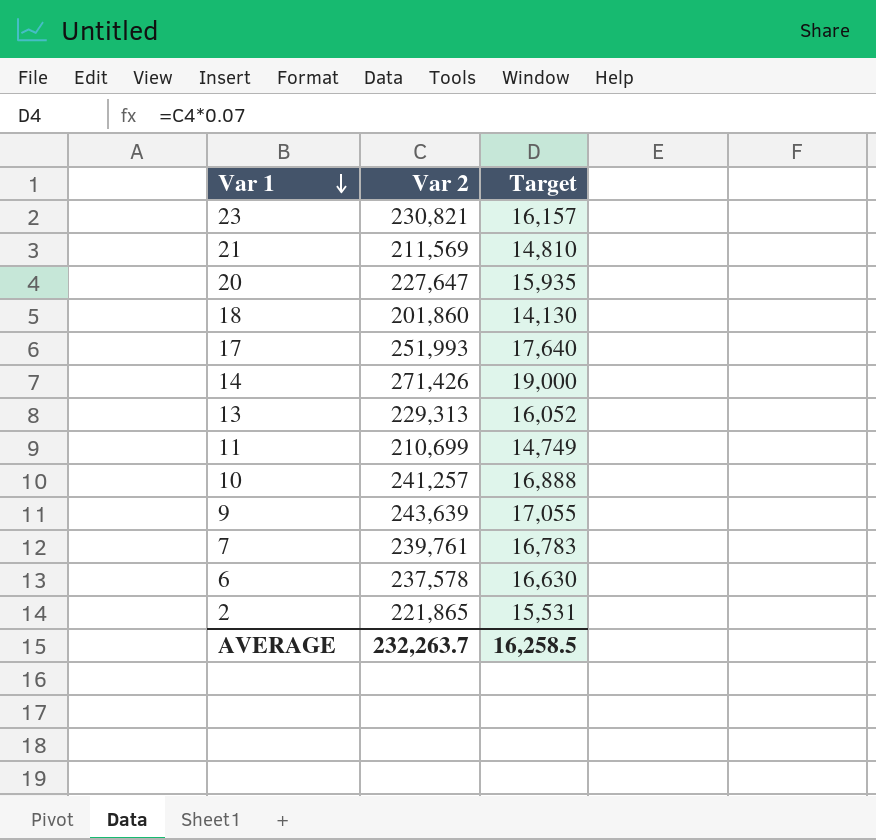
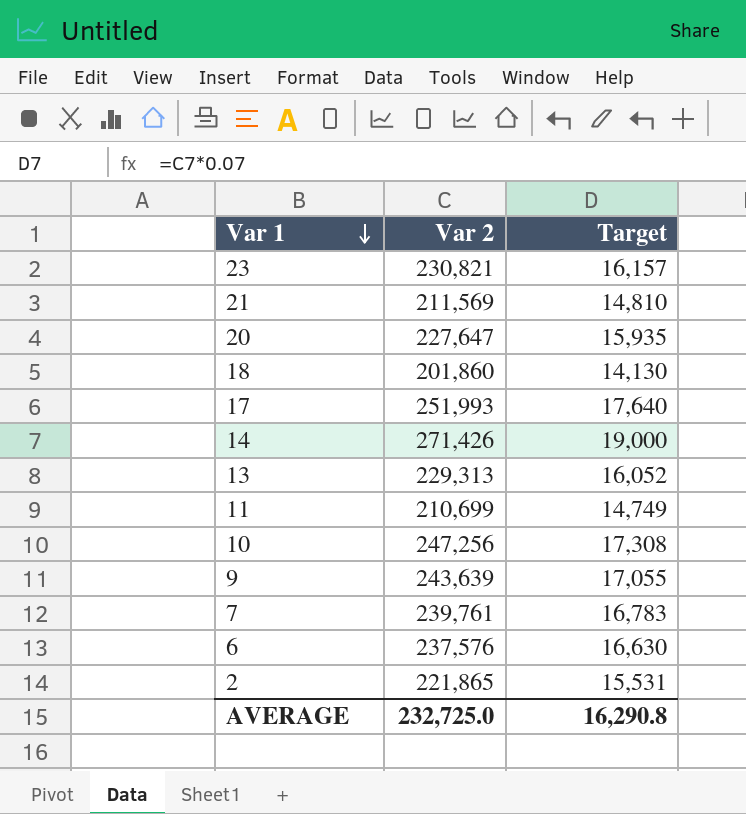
10 | Var 2: 241,257 -> 247,256
10 | Target: 16,888 -> 17,308
6 | Var 2: 237,578 -> 237,576
AVERAGE | Var 2: 232,263.7 -> 232,725.0
AVERAGE | Target: 16,258.5 -> 16,290.8

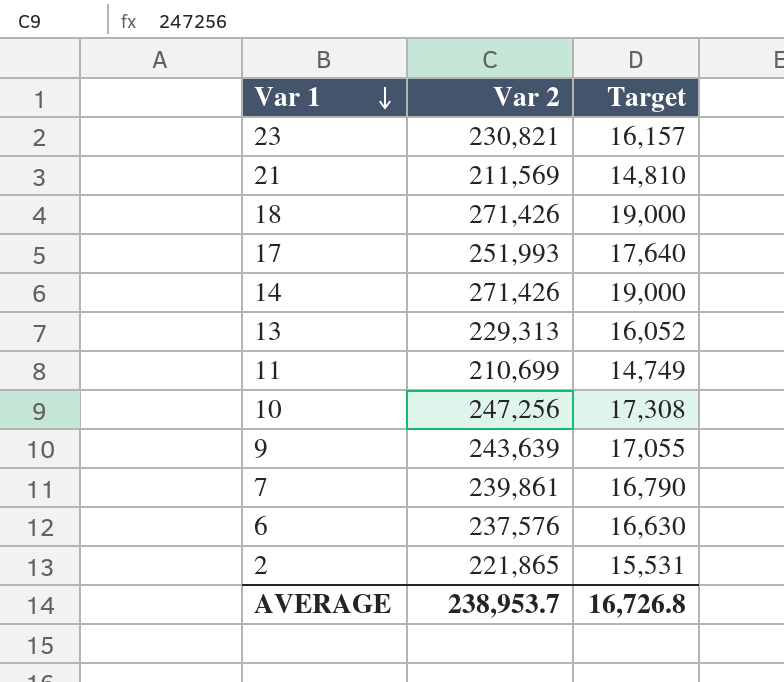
row 20: 227,647 | 15,935 -> none
18 | Var 2: 201,860 -> 271,426
18 | Target: 14,130 -> 19,000
7 | Var 2: 239,761 -> 239,861
7 | Target: 16,783 -> 16,790
AVERAGE | Var 2: 232,725.0 -> 238,953.7
AVERAGE | Target: 16,290.8 -> 16,726.8

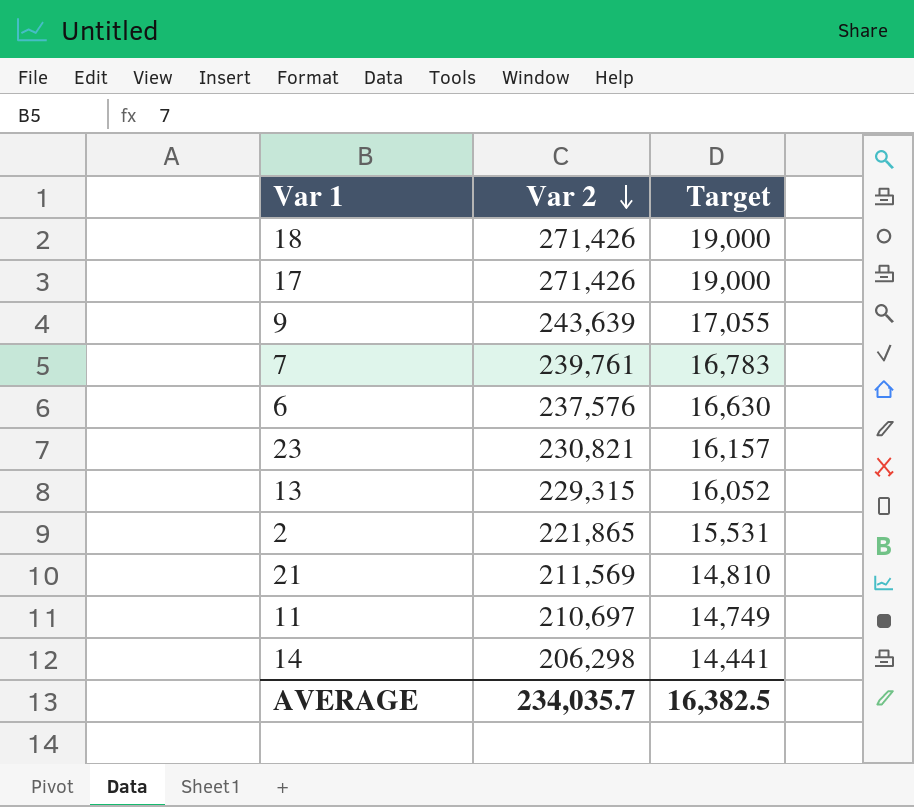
row order: Var 1 descending -> Var 2 descending
row 10: 247,256 | 17,308 -> none
17 | Var 2: 251,993 -> 271,426
17 | Target: 17,640 -> 19,000
7 | Var 2: 239,861 -> 239,761
7 | Target: 16,790 -> 16,783
13 | Var 2: 229,313 -> 229,315
11 | Var 2: 210,699 -> 210,697
14 | Var 2: 271,426 -> 206,298
14 | Target: 19,000 -> 14,441
AVERAGE | Var 2: 238,953.7 -> 234,035.7
AVERAGE | Target: 16,726.8 -> 16,382.5

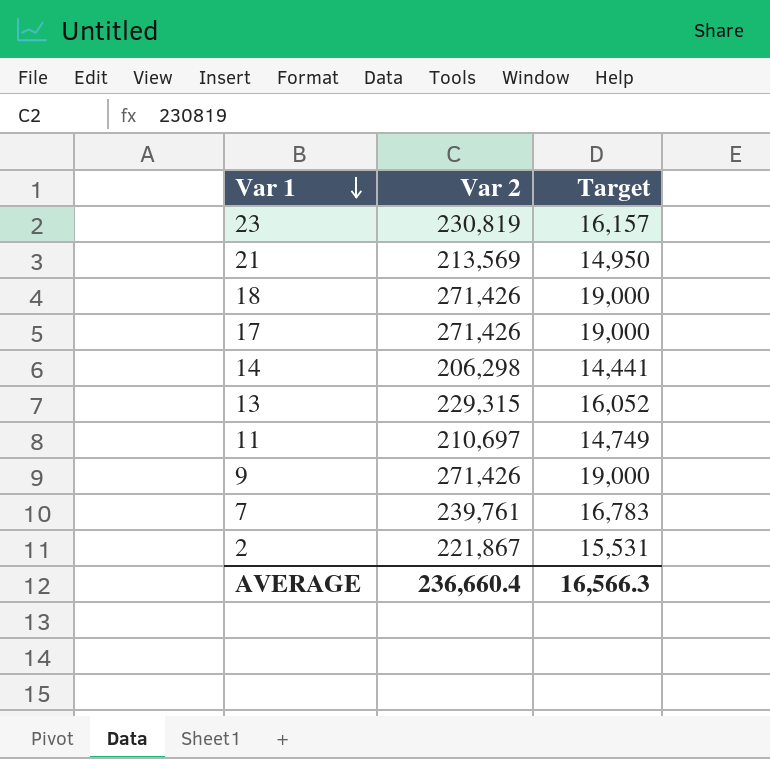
row order: Var 2 descending -> Var 1 descending
row 6: 237,576 | 16,630 -> none
23 | Var 2: 230,821 -> 230,819
21 | Var 2: 211,569 -> 213,569
21 | Target: 14,810 -> 14,950
9 | Var 2: 243,639 -> 271,426
9 | Target: 17,055 -> 19,000
2 | Var 2: 221,865 -> 221,867
AVERAGE | Var 2: 234,035.7 -> 236,660.4
AVERAGE | Target: 16,382.5 -> 16,566.3

